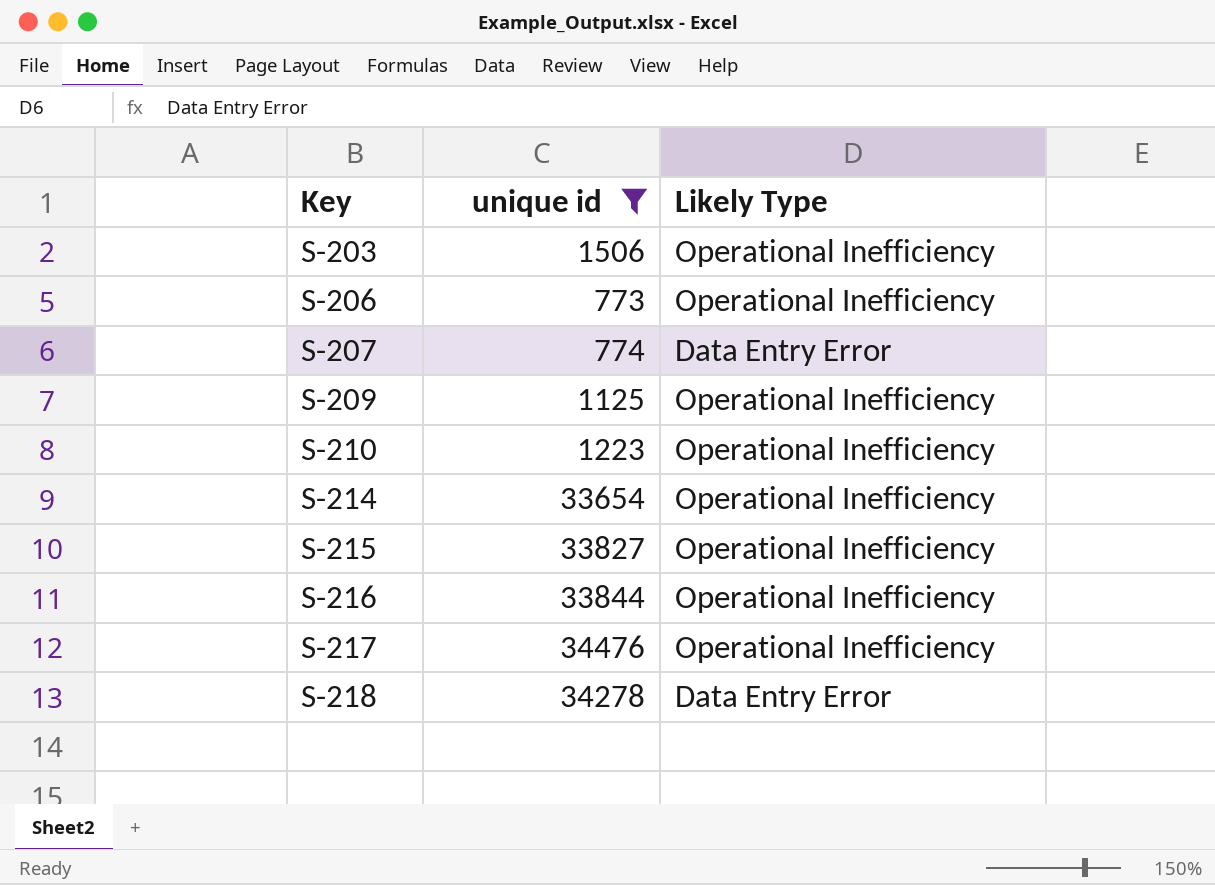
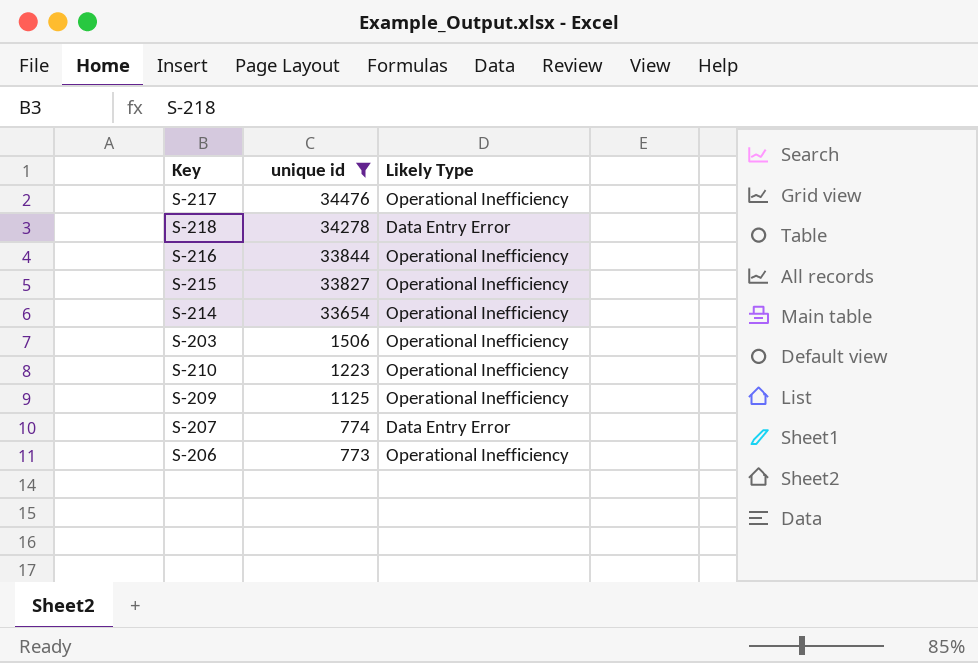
row order: Key ascending -> unique id descending

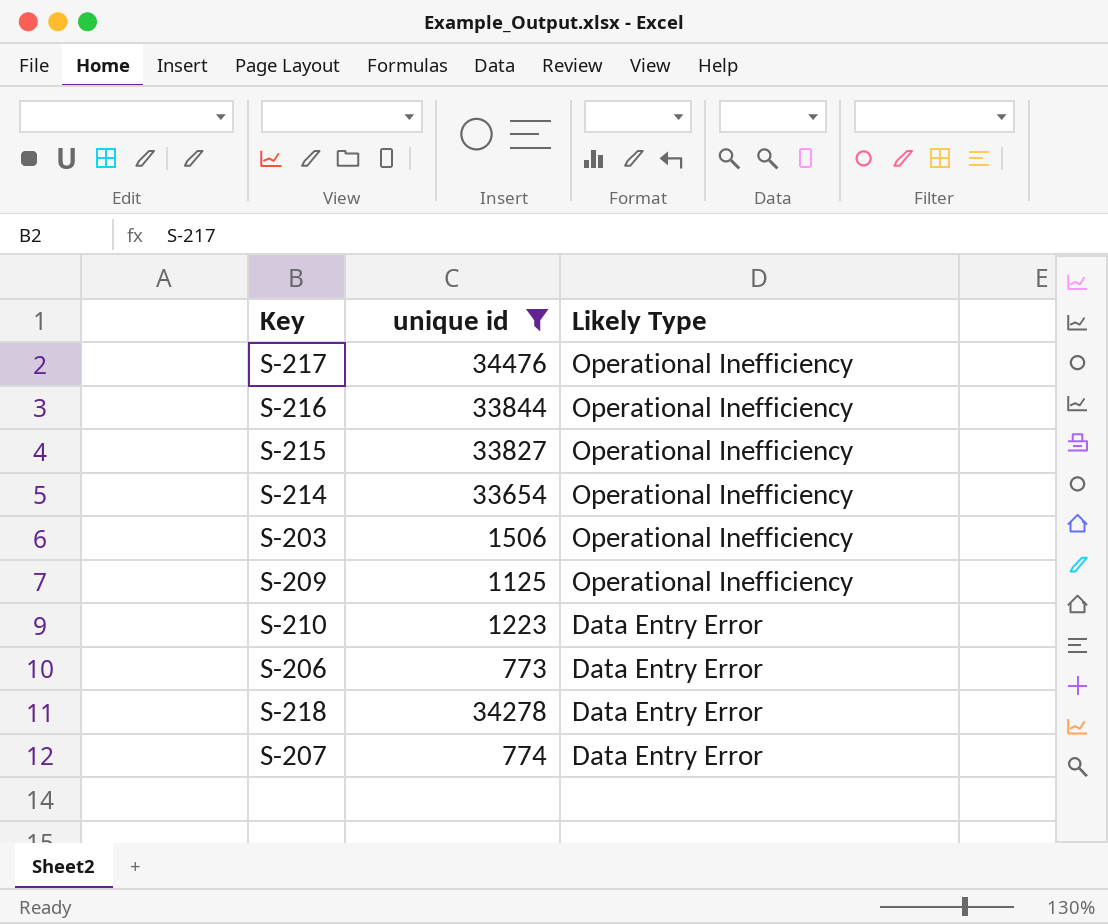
row order: unique id descending -> Likely Type descending
S-210 | Likely Type: Operational Inefficiency -> Data Entry Error
S-206 | Likely Type: Operational Inefficiency -> Data Entry Error

